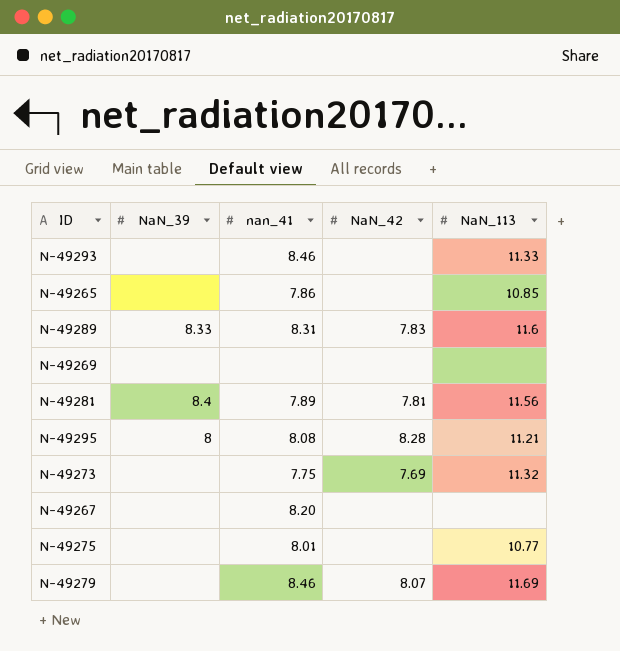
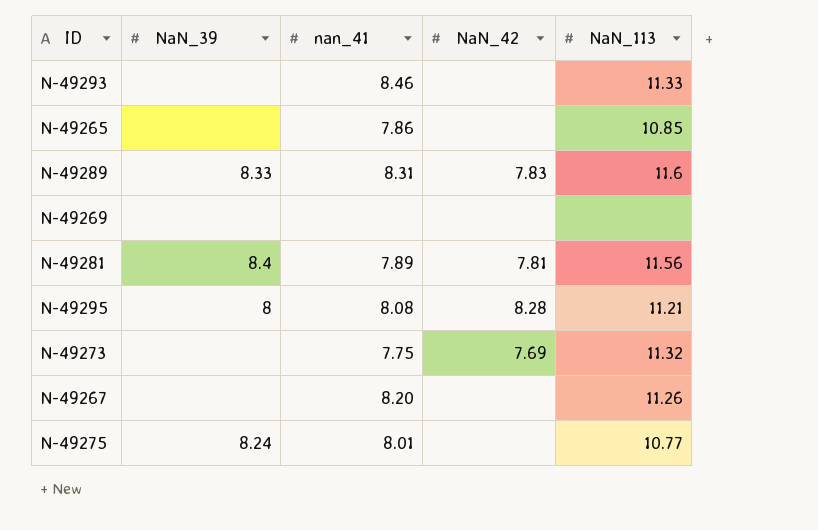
row N-49279: none | 8.46 | 8.07 | 11.69 -> none
N-49267 | NaN_113: none -> 11.26
N-49275 | NaN_39: none -> 8.24

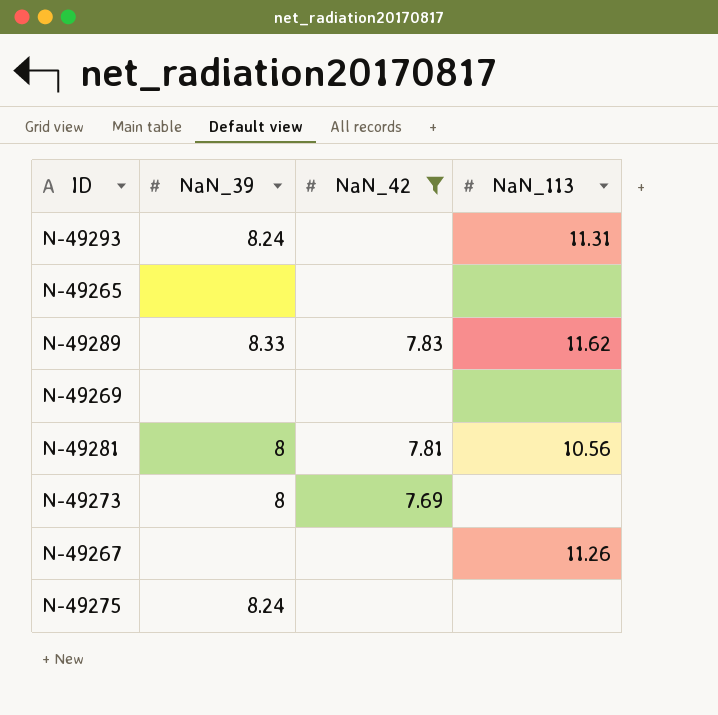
filter: none -> NaN_42 != 8.28
column nan_41 | position: 3 -> none
N-49293 | NaN_39: none -> 8.24
N-49293 | NaN_113: 11.33 -> 11.31
N-49265 | NaN_113: 10.85 -> none
N-49289 | NaN_113: 11.6 -> 11.62
N-49281 | NaN_39: 8.4 -> 8
N-49281 | NaN_113: 11.56 -> 10.56
N-49273 | NaN_39: none -> 8
N-49273 | NaN_113: 11.32 -> none
N-49275 | NaN_113: 10.77 -> none

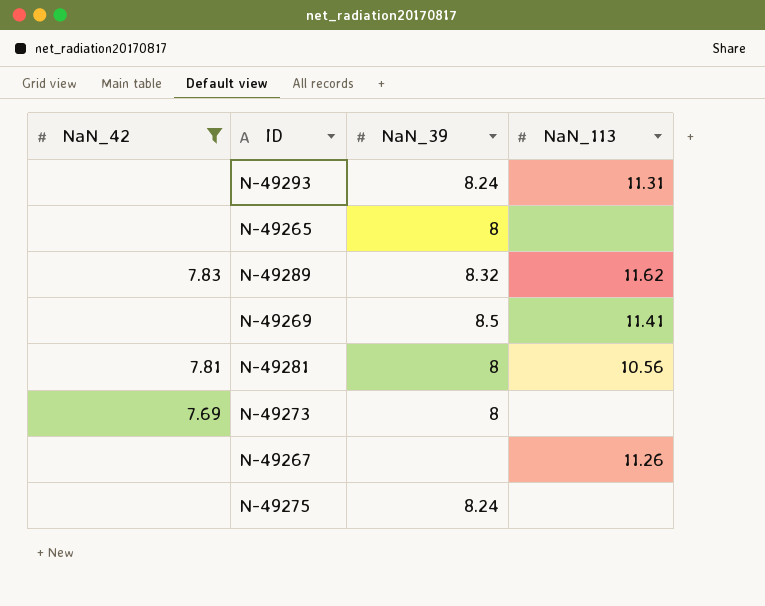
column NaN_42 | position: 3 -> 1
N-49265 | NaN_39: none -> 8
N-49289 | NaN_39: 8.33 -> 8.32
N-49269 | NaN_39: none -> 8.5
N-49269 | NaN_113: none -> 11.41

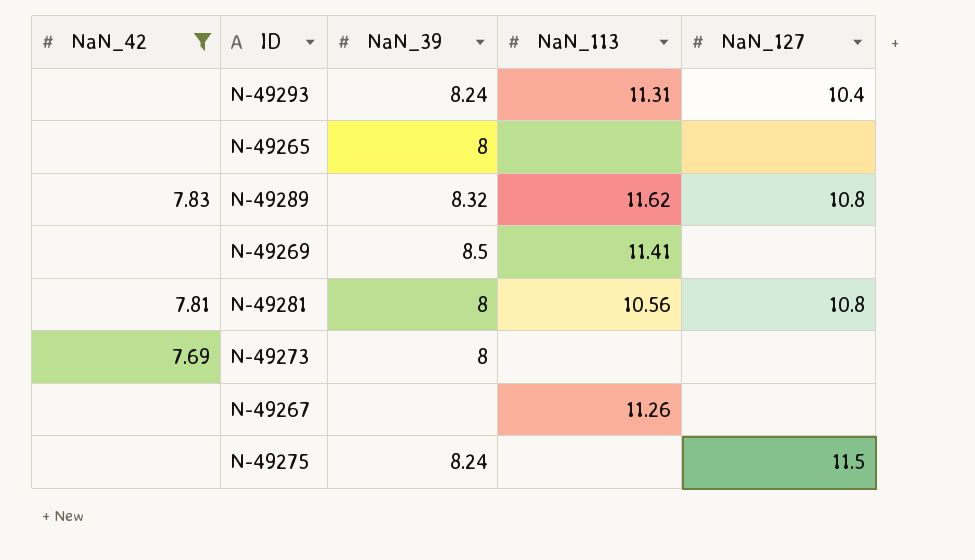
column NaN_127 | position: none -> 5

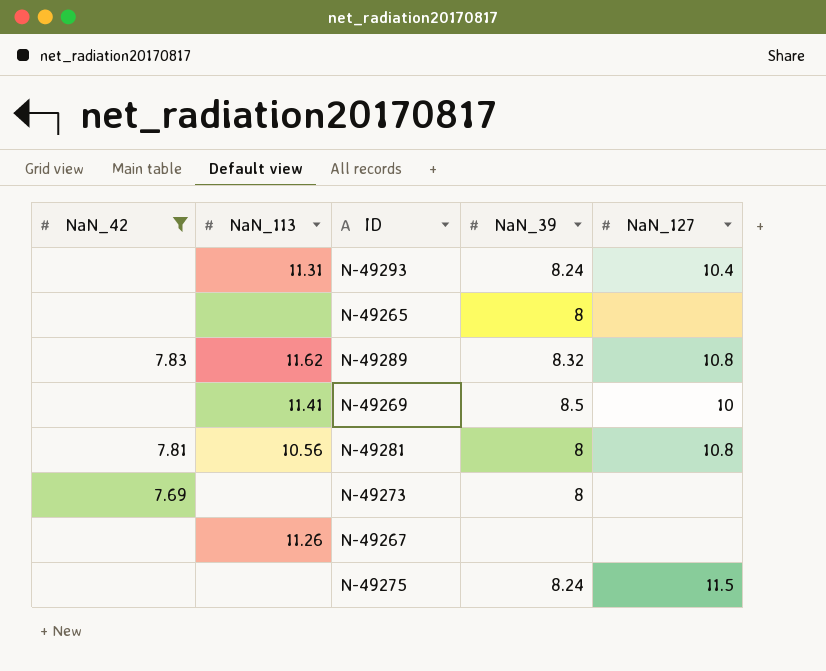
column NaN_113 | position: 4 -> 2
N-49269 | NaN_127: none -> 10

